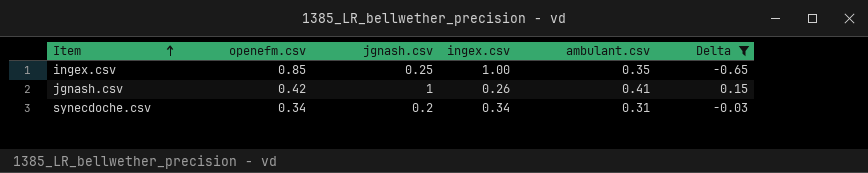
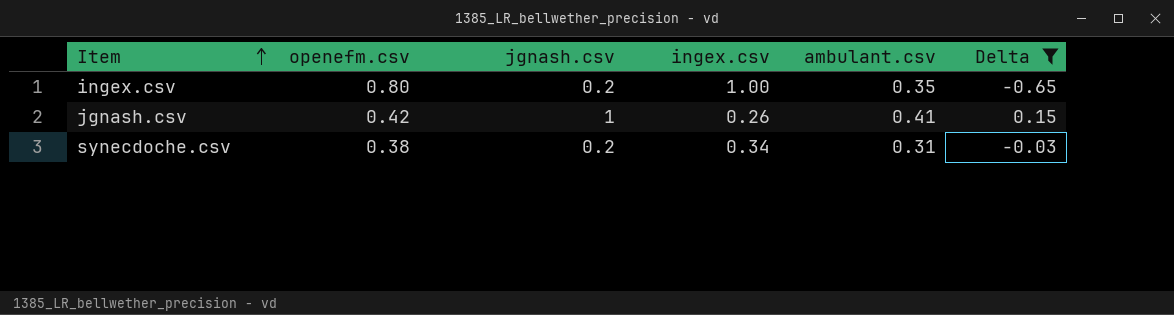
ingex.csv | openefm.csv: 0.85 -> 0.80
ingex.csv | jgnash.csv: 0.25 -> 0.2
synecdoche.csv | openefm.csv: 0.34 -> 0.38

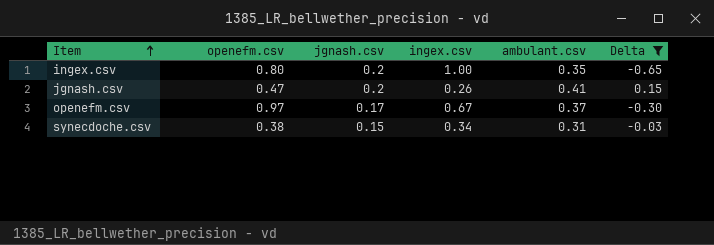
jgnash.csv | openefm.csv: 0.42 -> 0.47
jgnash.csv | jgnash.csv: 1 -> 0.2
row openefm.csv: none -> 0.97 | 0.17 | 0.67 | 0.37 | -0.30
synecdoche.csv | jgnash.csv: 0.2 -> 0.15

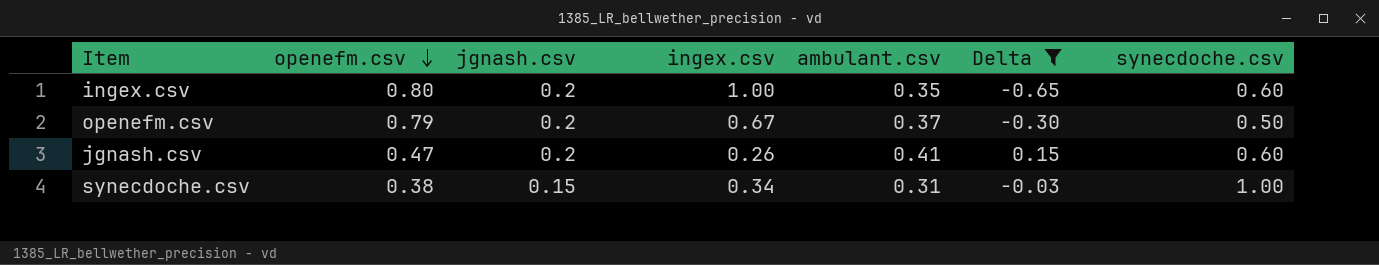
row order: Item ascending -> openefm.csv descending
column synecdoche.csv | position: none -> 7
openefm.csv | openefm.csv: 0.97 -> 0.79
openefm.csv | jgnash.csv: 0.17 -> 0.2

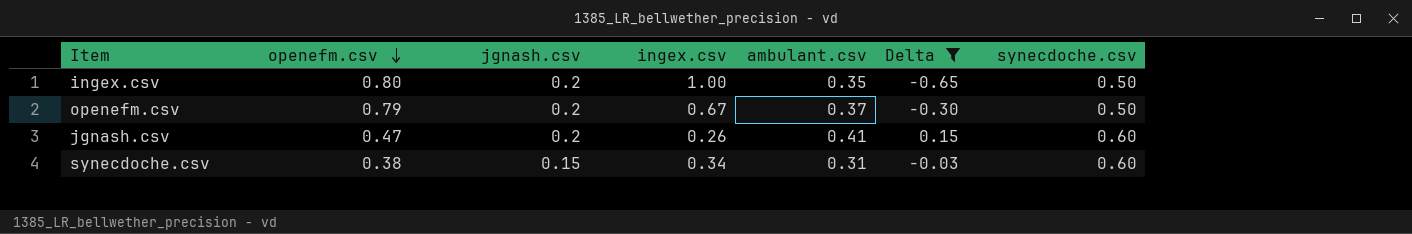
ingex.csv | synecdoche.csv: 0.60 -> 0.50
synecdoche.csv | synecdoche.csv: 1.00 -> 0.60

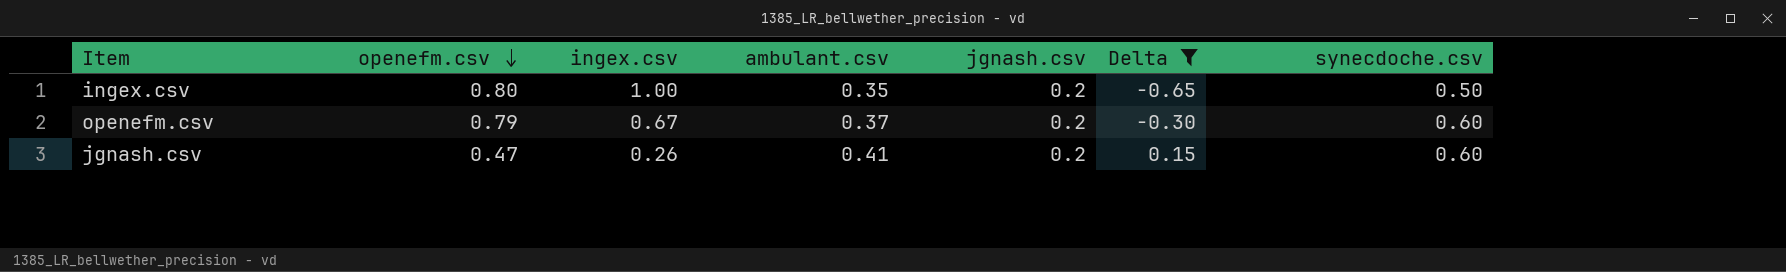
column jgnash.csv | position: 3 -> 5
row synecdoche.csv: 0.38 | 0.15 | 0.34 | 0.31 | -0.03 | 0.60 -> none
openefm.csv | synecdoche.csv: 0.50 -> 0.60

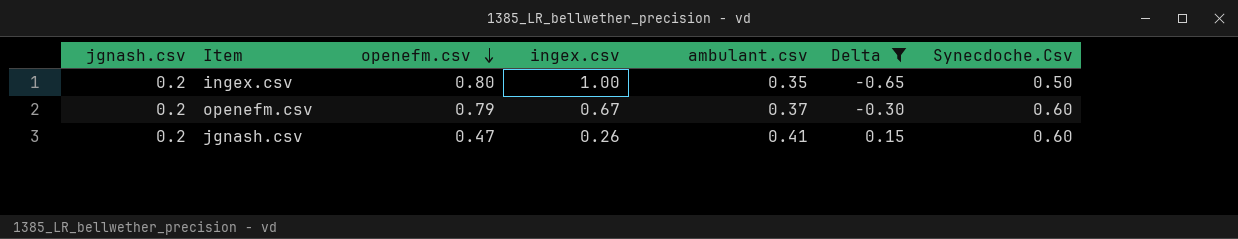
column jgnash.csv | position: 5 -> 1
column name: synecdoche.csv -> Synecdoche.Csv

